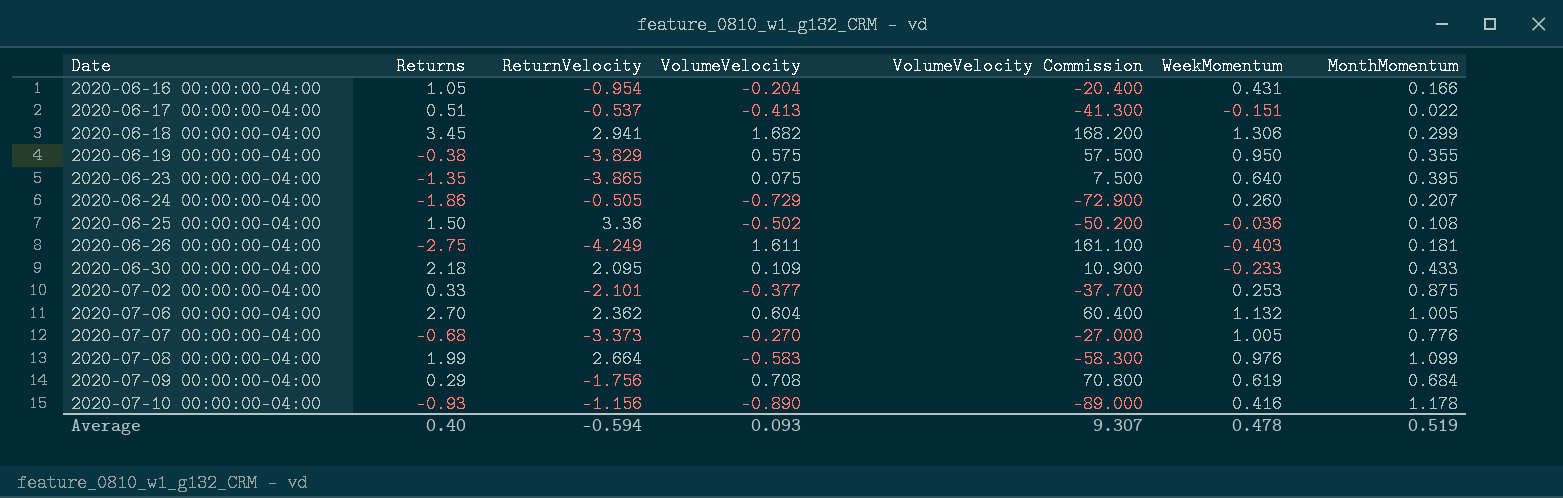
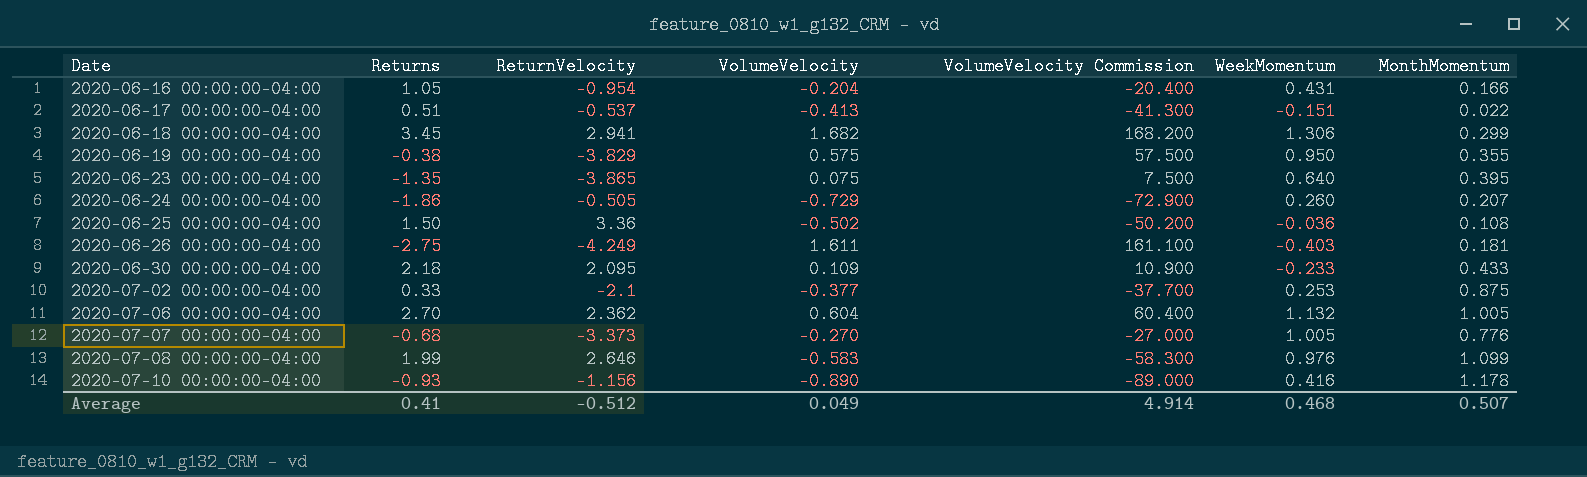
row 2020-07-09 00:00:00-04:00: 0.29 | -1.756 | 0.708 | 70.800 | 0.619 | 0.684 -> none
2020-07-02 00:00:00-04:00 | ReturnVelocity: -2.101 -> -2.1
2020-07-08 00:00:00-04:00 | ReturnVelocity: 2.664 -> 2.646
Average | Returns: 0.40 -> 0.41
Average | ReturnVelocity: -0.594 -> -0.512
Average | VolumeVelocity: 0.093 -> 0.049
Average | VolumeVelocity Commission: 9.307 -> 4.914
Average | WeekMomentum: 0.478 -> 0.468
Average | MonthMomentum: 0.519 -> 0.507

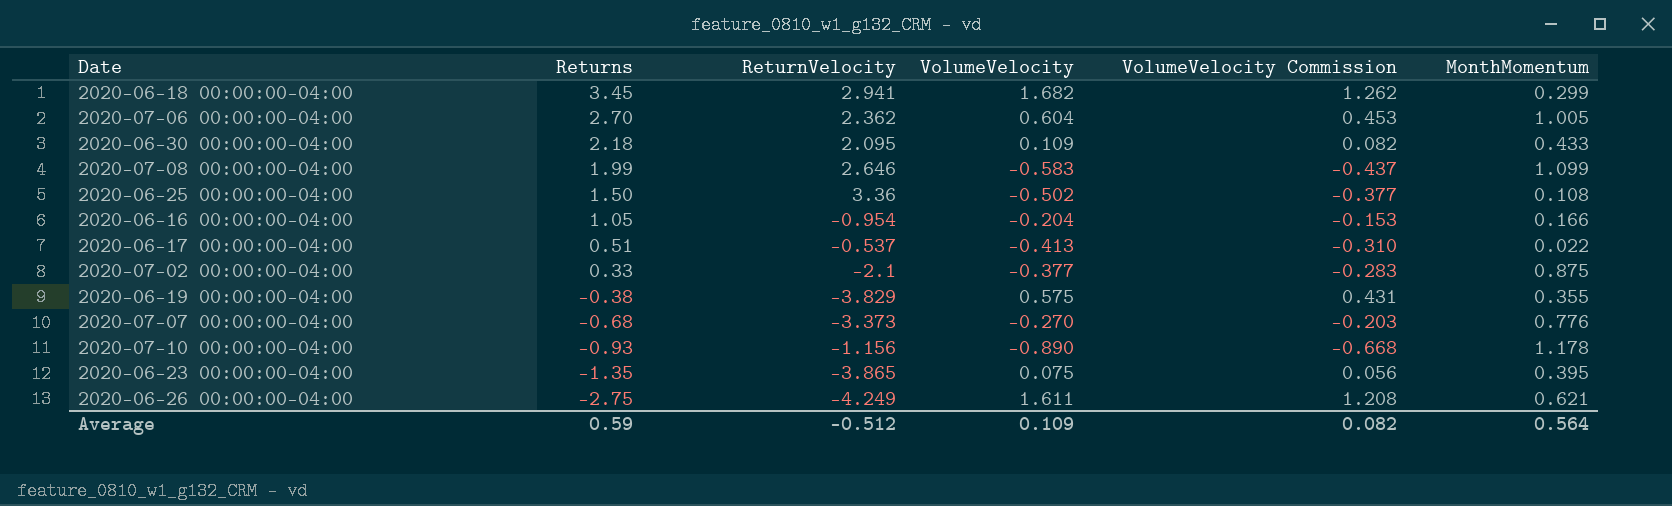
row order: Date ascending -> Returns descending
column WeekMomentum | position: 6 -> none
column VolumeVelocity Commission | formula: [VolumeVelocity] * 100 -> [VolumeVelocity] * 0.75
row 2020-06-24 00:00:00-04:00: -1.86 | -0.505 | -0.729 | -72.900 | 0.260 | 0.207 -> none
2020-06-26 00:00:00-04:00 | MonthMomentum: 0.181 -> 0.621
Average | Returns: 0.41 -> 0.59
Average | VolumeVelocity: 0.049 -> 0.109
Average | VolumeVelocity Commission: 4.914 -> 0.082
Average | MonthMomentum: 0.507 -> 0.564

